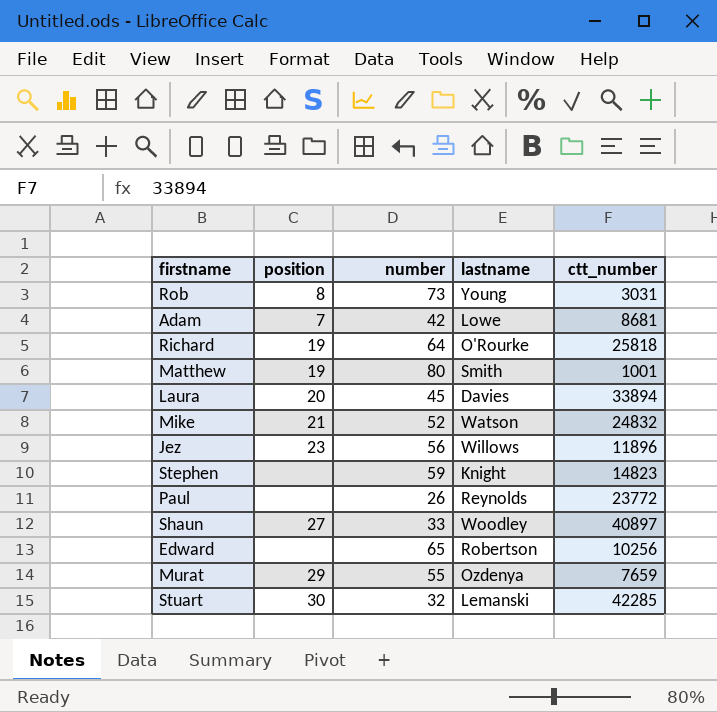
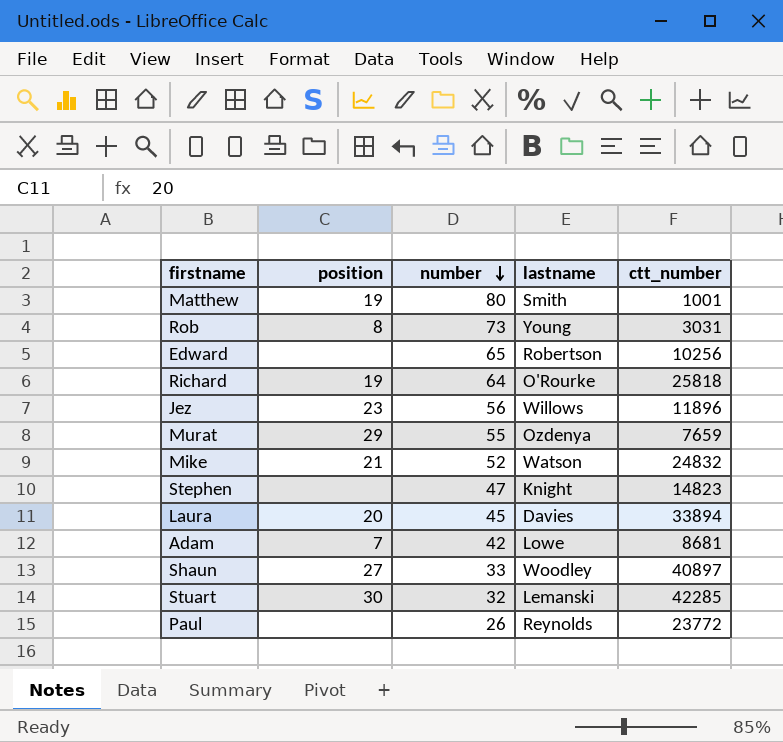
row order: none -> number descending
Stephen | number: 59 -> 47

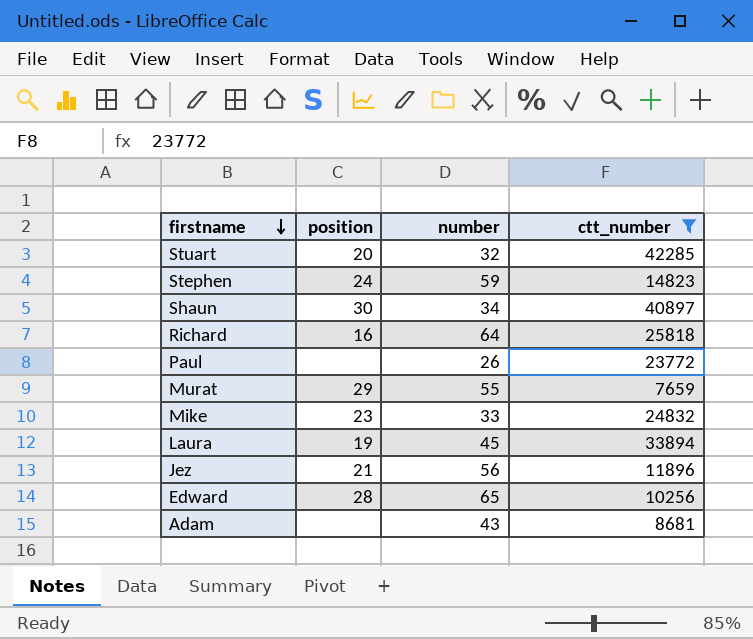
filter: none -> ctt_number >= 7659
row order: number descending -> firstname descending
column lastname | position: 4 -> none
Stuart | position: 30 -> 20
Stephen | position: none -> 24
Stephen | number: 47 -> 59
Shaun | position: 27 -> 30
Shaun | number: 33 -> 34
Richard | position: 19 -> 16
Mike | position: 21 -> 23
Mike | number: 52 -> 33
Laura | position: 20 -> 19
Jez | position: 23 -> 21
Edward | position: none -> 28
Adam | position: 7 -> none
Adam | number: 42 -> 43

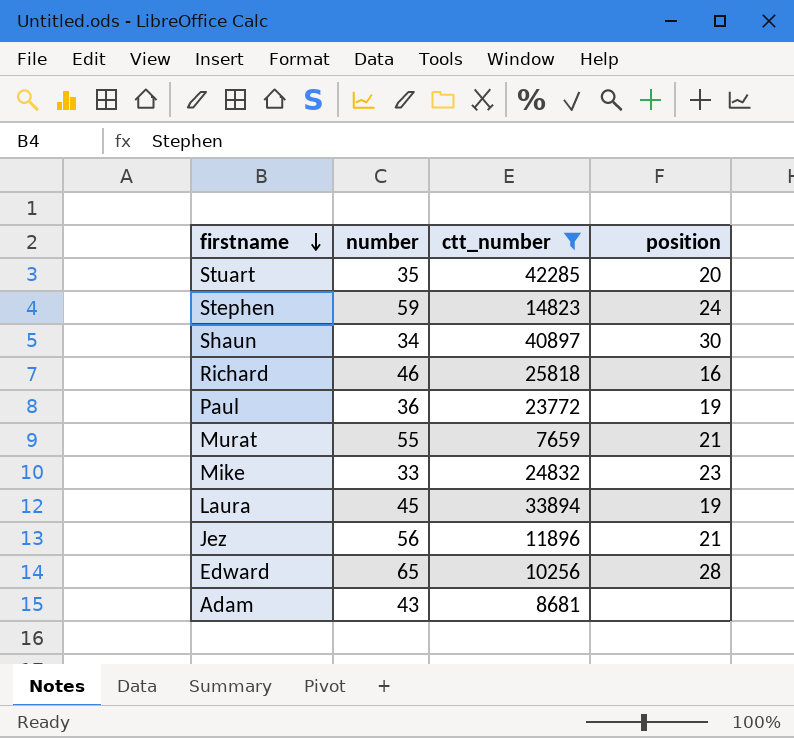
column position | position: 2 -> 4
Stuart | number: 32 -> 35
Richard | number: 64 -> 46
Paul | number: 26 -> 36
Paul | position: none -> 19
Murat | position: 29 -> 21

